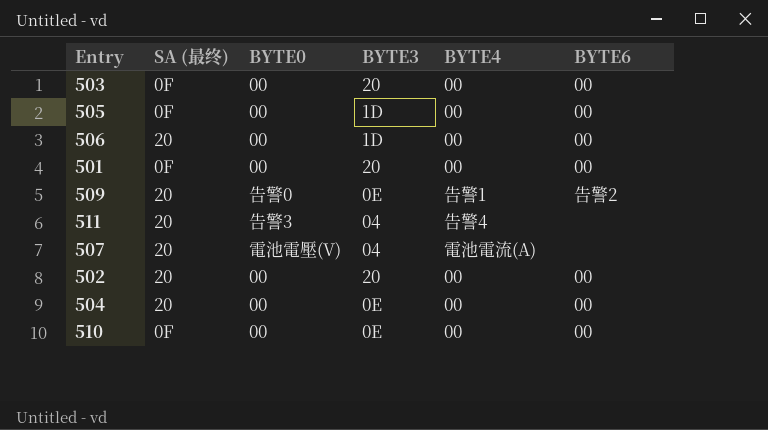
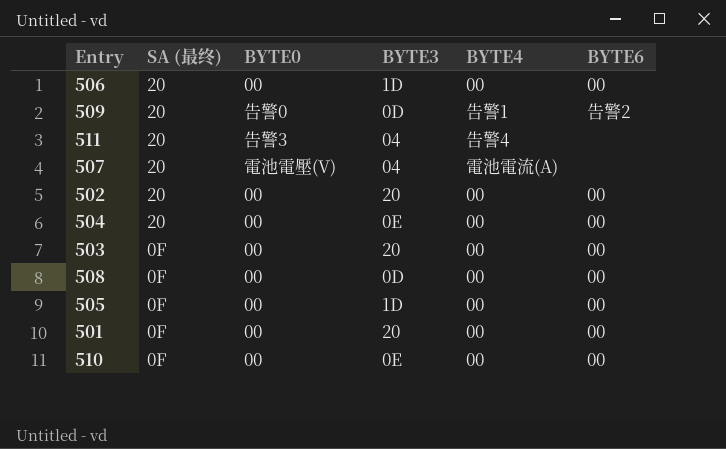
row order: none -> SA (最终) descending
509 | BYTE3: 0E -> 0D
row 508: none -> 0F | 00 | 0D | 00 | 00

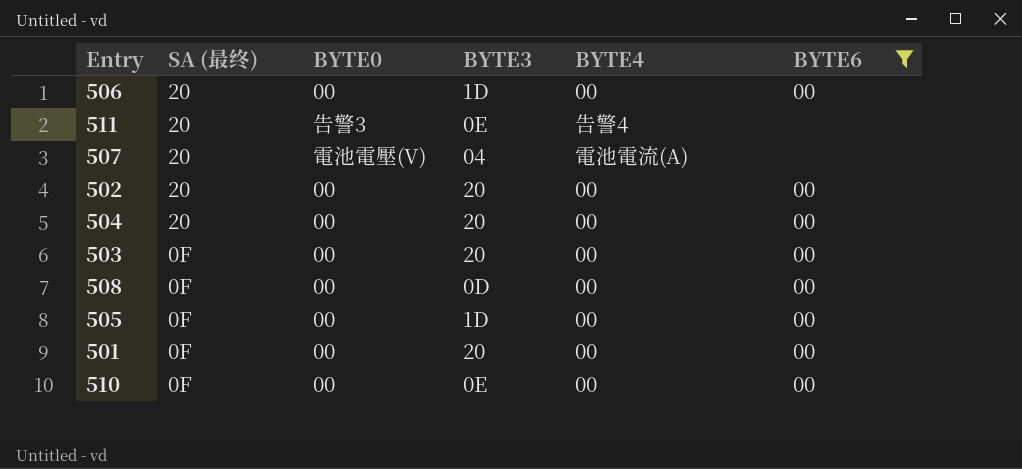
filter: none -> BYTE6 != 告警2
511 | BYTE3: 04 -> 0E
504 | BYTE3: 0E -> 20

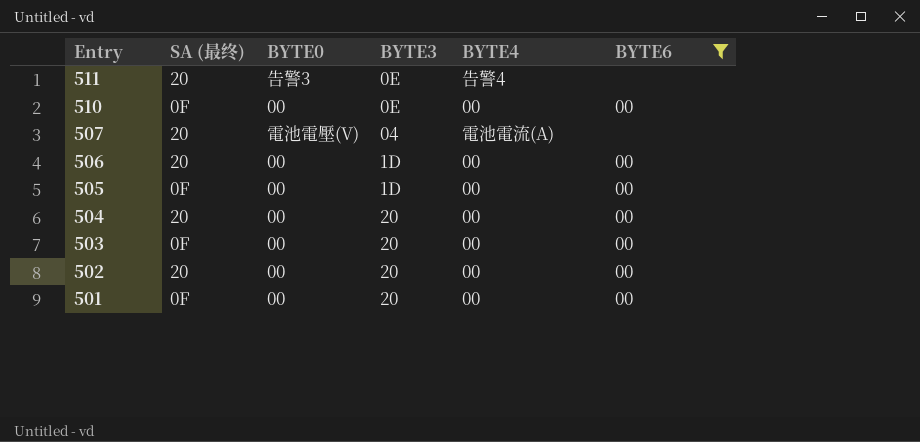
row order: SA (最终) descending -> Entry descending
row 508: 0F | 00 | 0D | 00 | 00 -> none

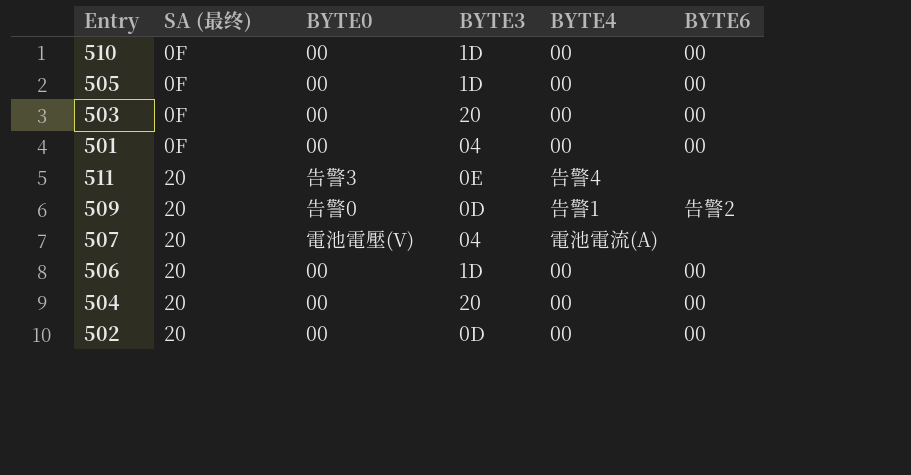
filter: BYTE6 != 告警2 -> none
row order: Entry descending -> SA (最终) ascending
510 | BYTE3: 0E -> 1D
501 | BYTE3: 20 -> 04
502 | BYTE3: 20 -> 0D

